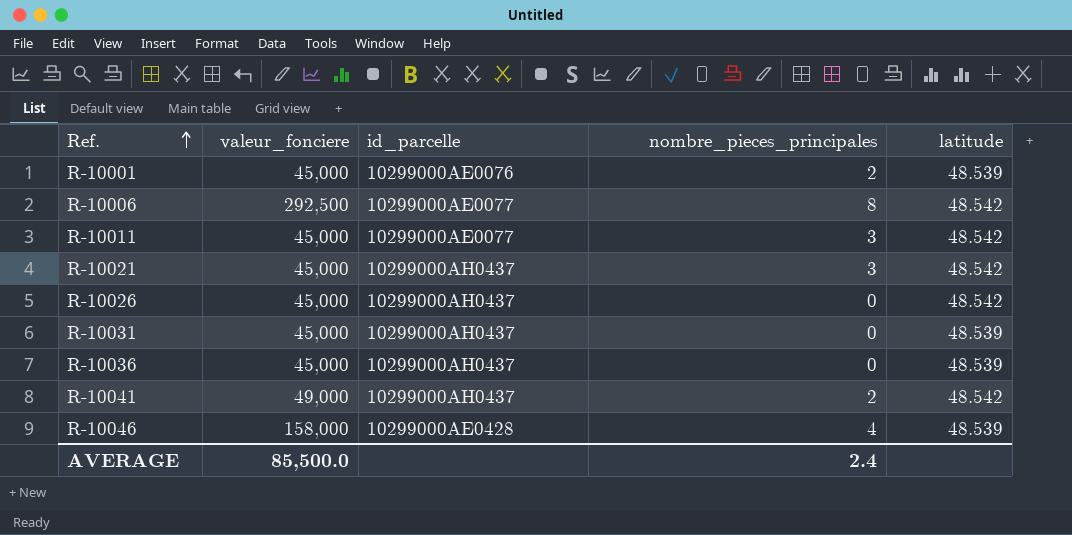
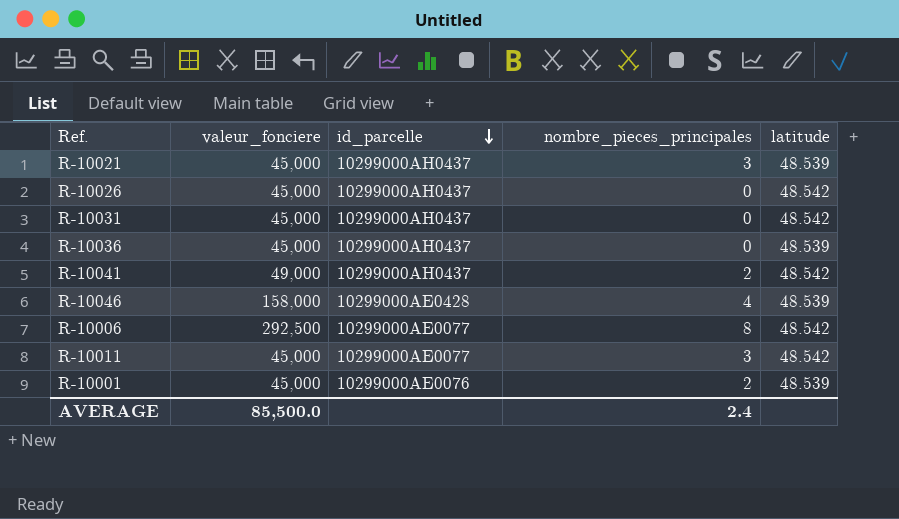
row order: Ref. ascending -> id_parcelle descending
R-10021 | latitude: 48.542 -> 48.539
R-10031 | latitude: 48.539 -> 48.542

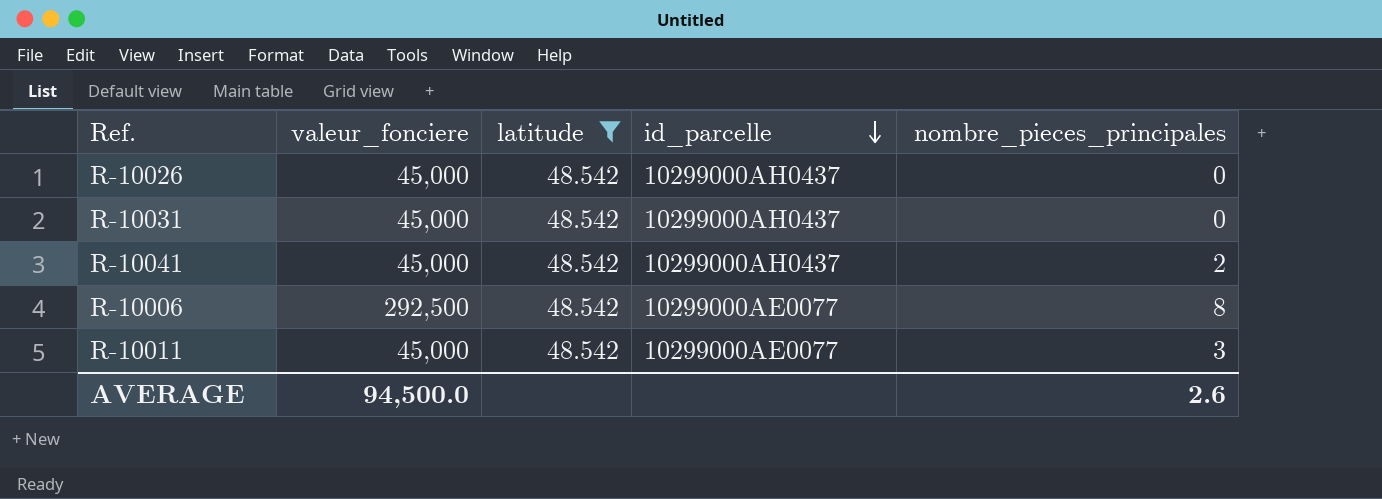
filter: none -> latitude = 48.542
column latitude | position: 5 -> 3
R-10041 | valeur_fonciere: 49,000 -> 45,000
AVERAGE | valeur_fonciere: 85,500.0 -> 94,500.0
AVERAGE | nombre_pieces_principales: 2.4 -> 2.6

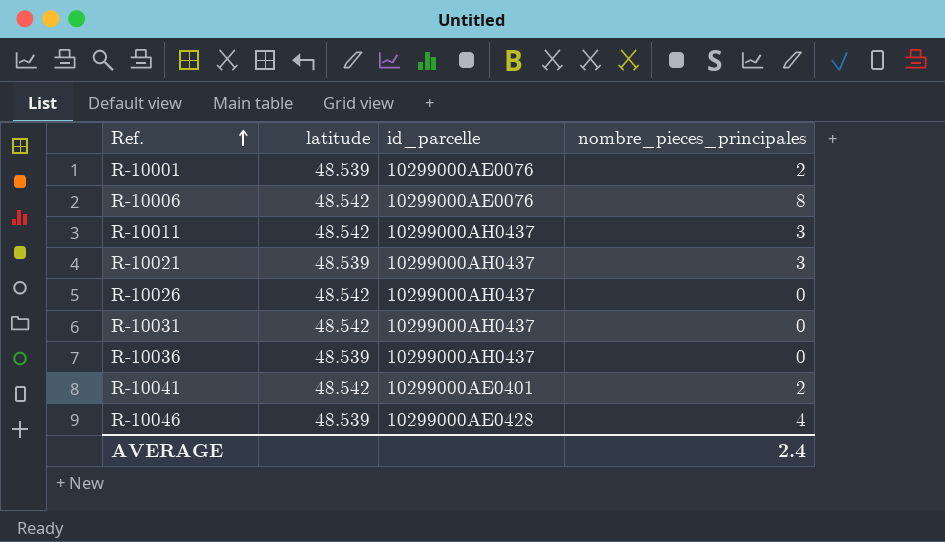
filter: latitude = 48.542 -> none
row order: id_parcelle descending -> Ref. ascending
column valeur_fonciere | position: 2 -> none
R-10006 | id_parcelle: 10299000AE0077 -> 10299000AE0076
R-10011 | id_parcelle: 10299000AE0077 -> 10299000AH0437
R-10041 | id_parcelle: 10299000AH0437 -> 10299000AE0401
AVERAGE | nombre_pieces_principales: 2.6 -> 2.4

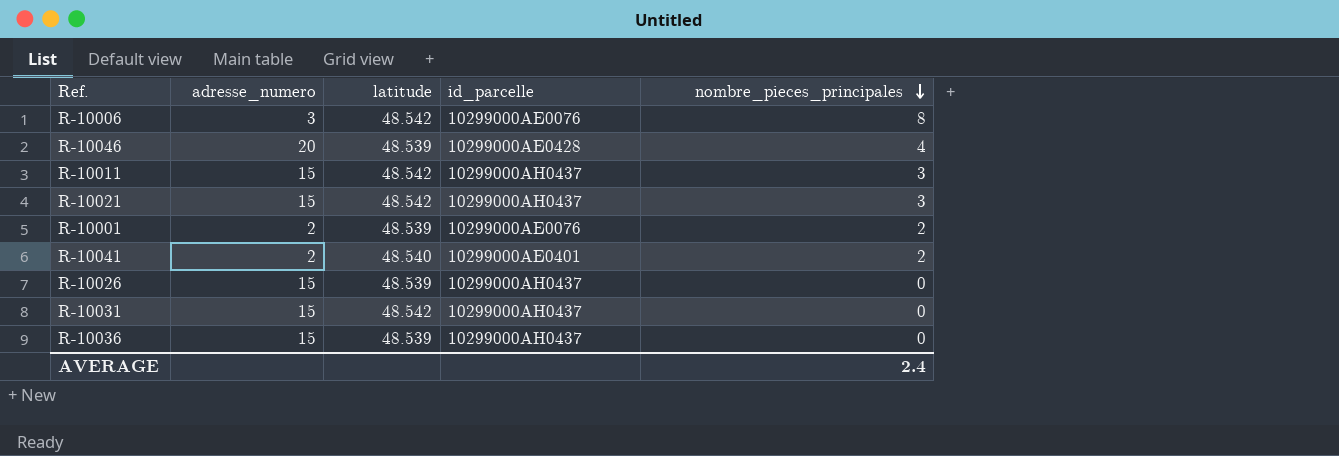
row order: Ref. ascending -> nombre_pieces_principales descending
column adresse_numero | position: none -> 2
R-10021 | latitude: 48.539 -> 48.542
R-10041 | latitude: 48.542 -> 48.540
R-10026 | latitude: 48.542 -> 48.539

